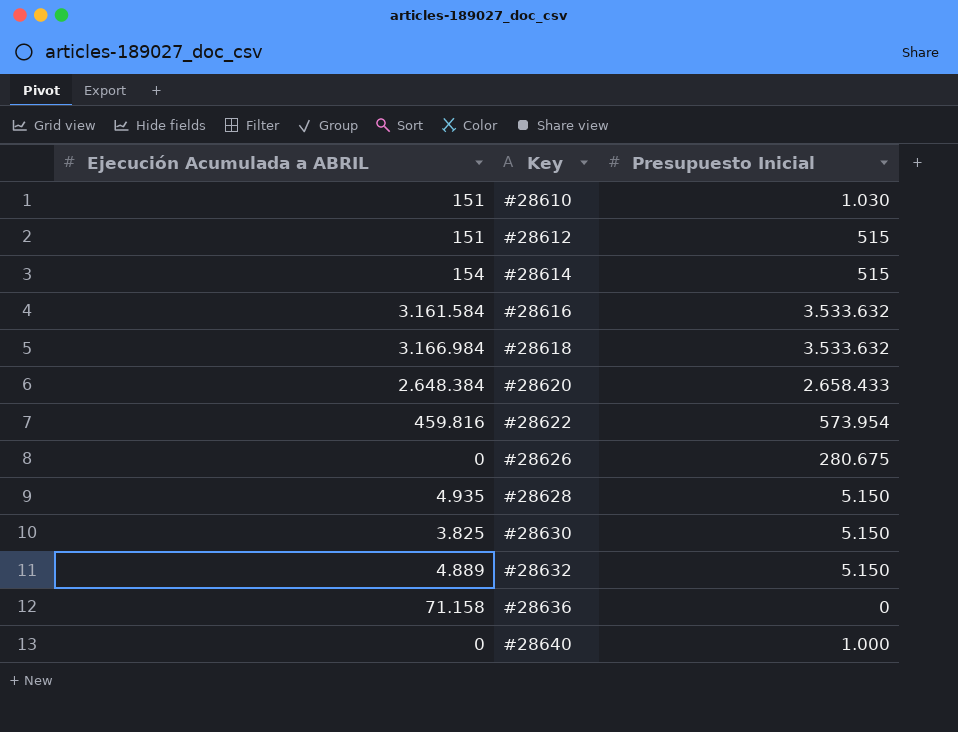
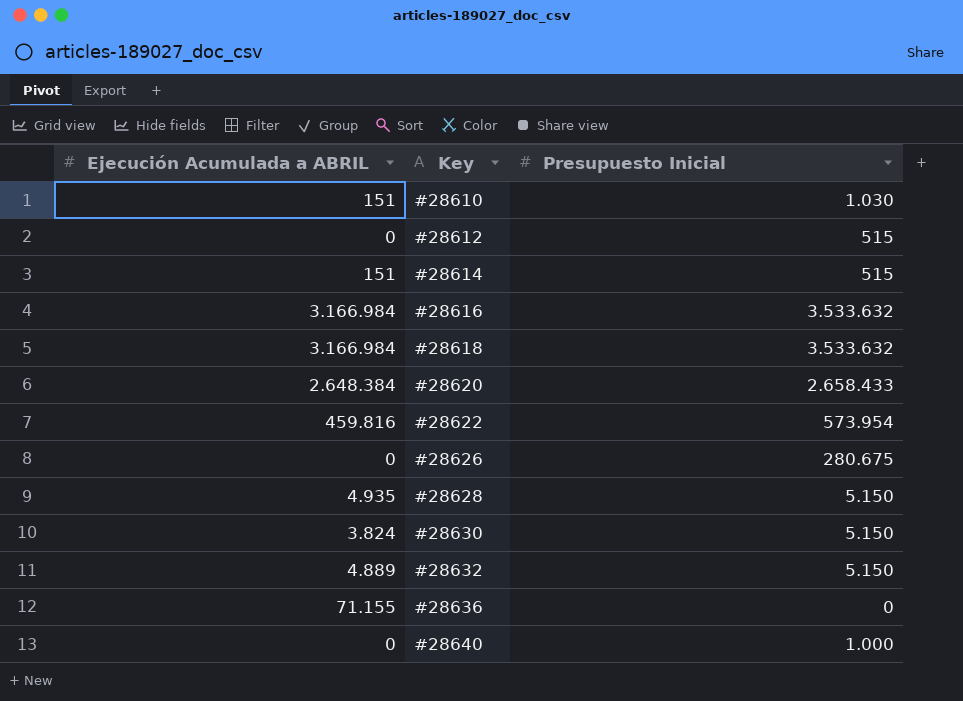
#28612 | Ejecución Acumulada a ABRIL: 151 -> 0
#28614 | Ejecución Acumulada a ABRIL: 154 -> 151
#28616 | Ejecución Acumulada a ABRIL: 3.161.584 -> 3.166.984
#28630 | Ejecución Acumulada a ABRIL: 3.825 -> 3.824
#28636 | Ejecución Acumulada a ABRIL: 71.158 -> 71.155

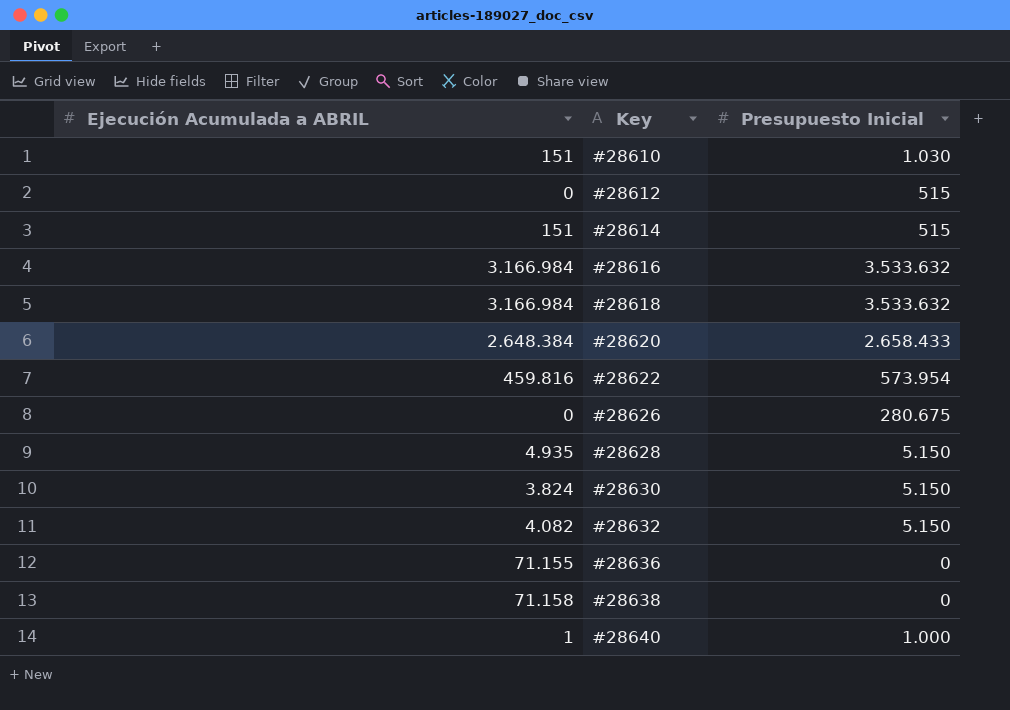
#28632 | Ejecución Acumulada a ABRIL: 4.889 -> 4.082
row #28638: none -> 71.158 | 0
#28640 | Ejecución Acumulada a ABRIL: 0 -> 1

